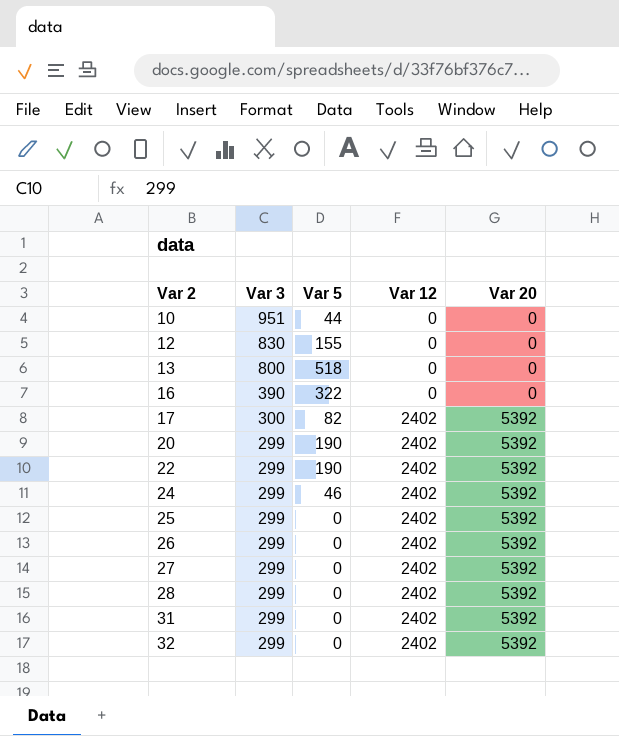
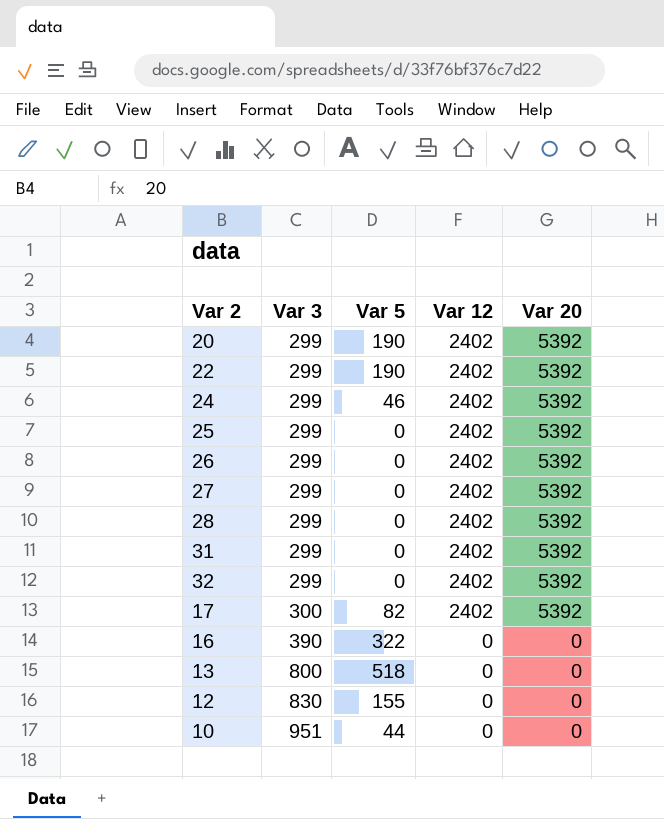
row order: Var 2 ascending -> Var 3 ascending

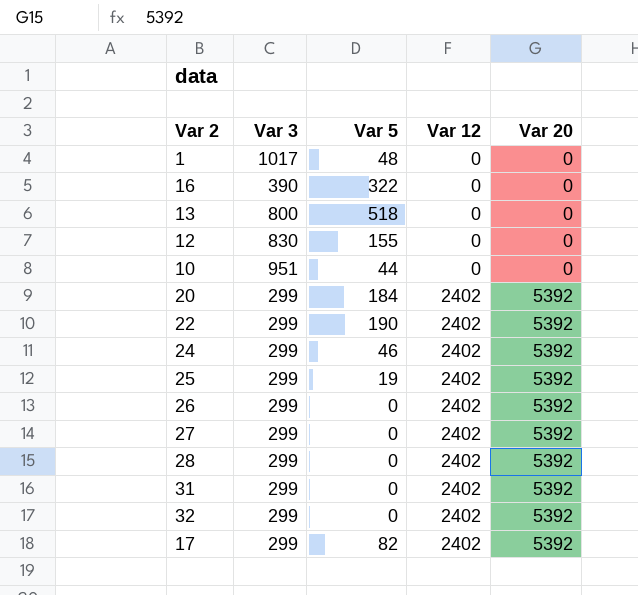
row order: Var 3 ascending -> Var 12 ascending
row 1: none -> 1017 | 48 | 0 | 0
20 | Var 5: 190 -> 184
25 | Var 5: 0 -> 19
17 | Var 3: 300 -> 299

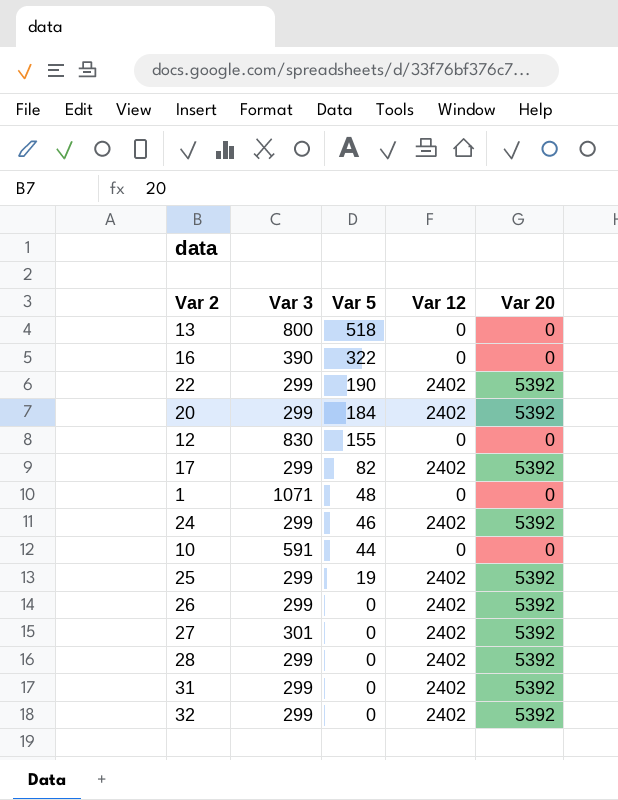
row order: Var 12 ascending -> Var 5 descending
1 | Var 3: 1017 -> 1071
10 | Var 3: 951 -> 591
27 | Var 3: 299 -> 301

